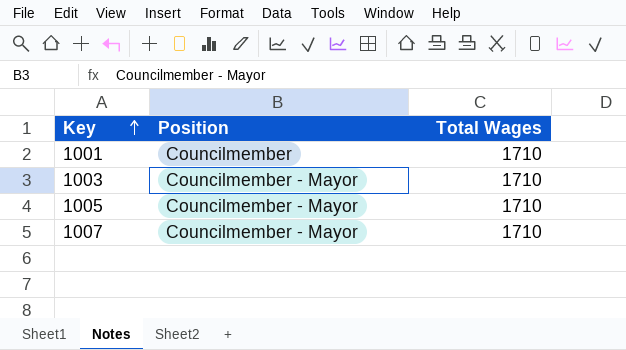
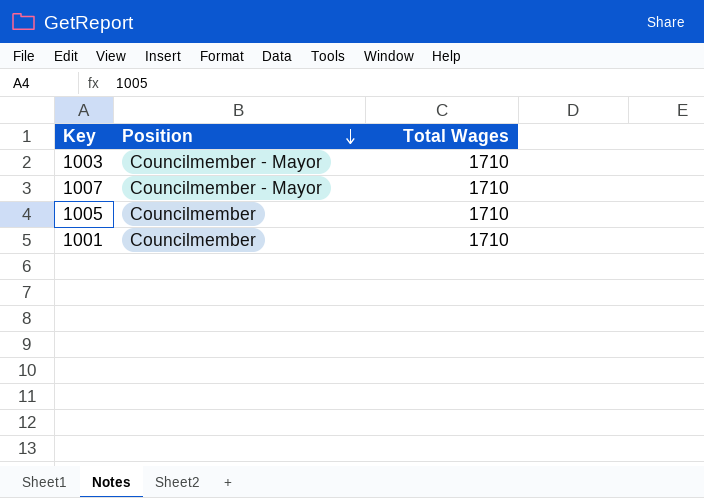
row order: Key ascending -> Position descending
1005 | Position: Councilmember - Mayor -> Councilmember

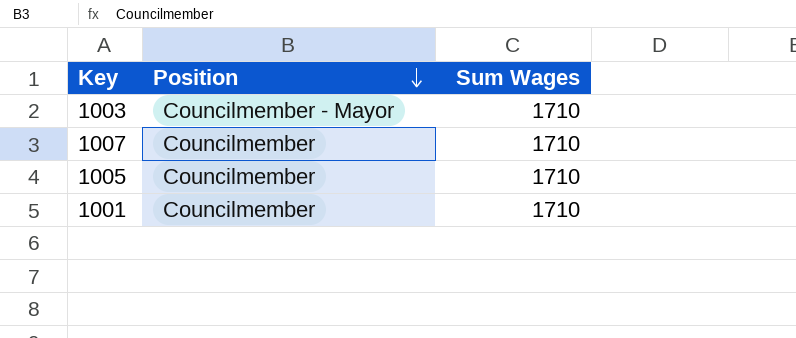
column name: Total Wages -> Sum Wages
1007 | Position: Councilmember - Mayor -> Councilmember

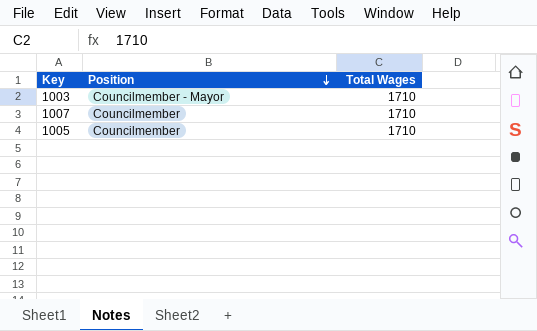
column name: Sum Wages -> Total Wages
row 1001: Councilmember | 1710 -> none

